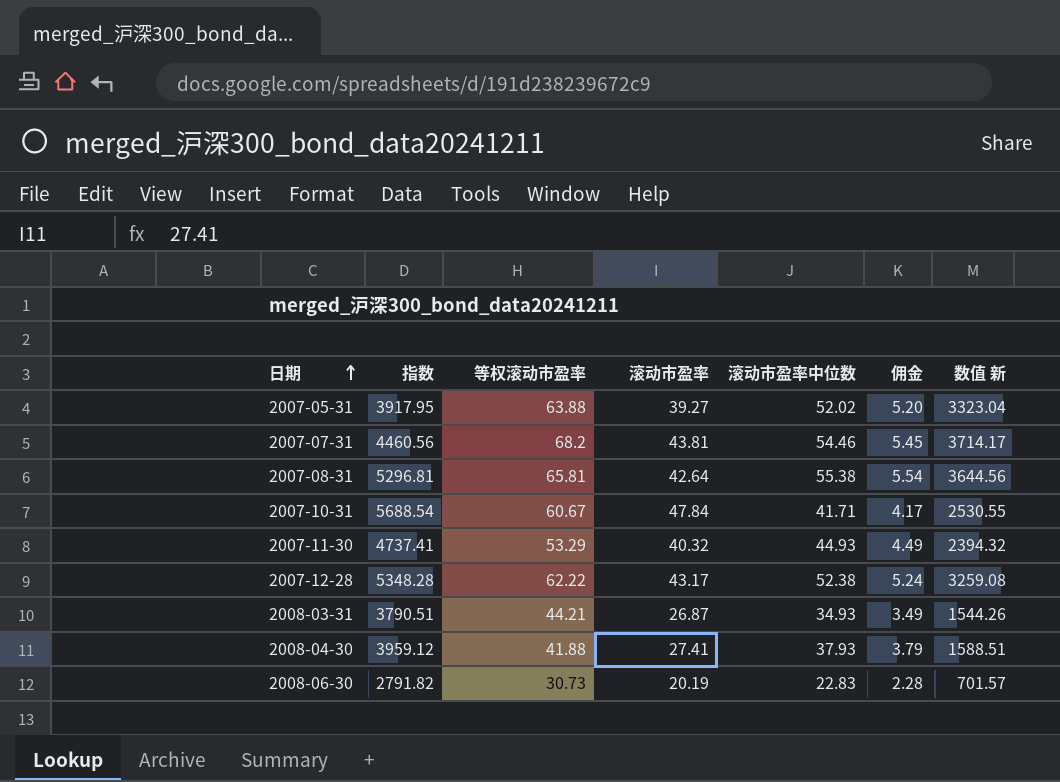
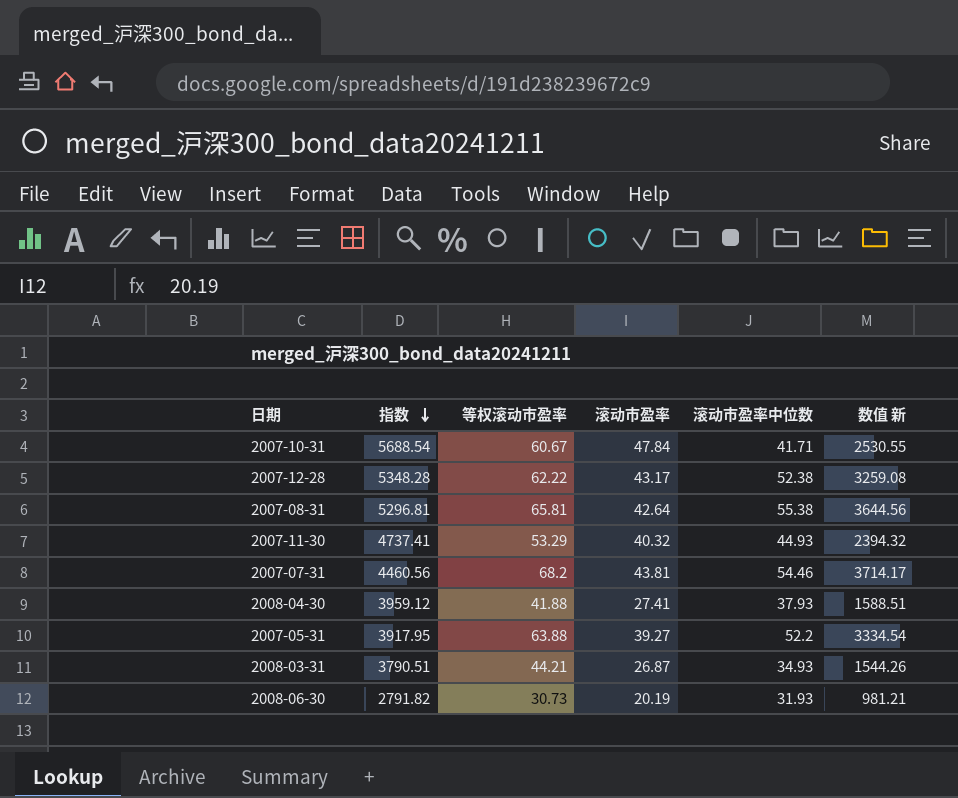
row order: 日期 ascending -> 指数 descending
column 佣金 | formula: [滚动市盈率中位数] * 0.1 -> none
2007-05-31 | 滚动市盈率中位数: 52.02 -> 52.2
2007-05-31 | 数值 新: 3323.04 -> 3334.54
2008-06-30 | 滚动市盈率中位数: 22.83 -> 31.93
2008-06-30 | 数值 新: 701.57 -> 981.21

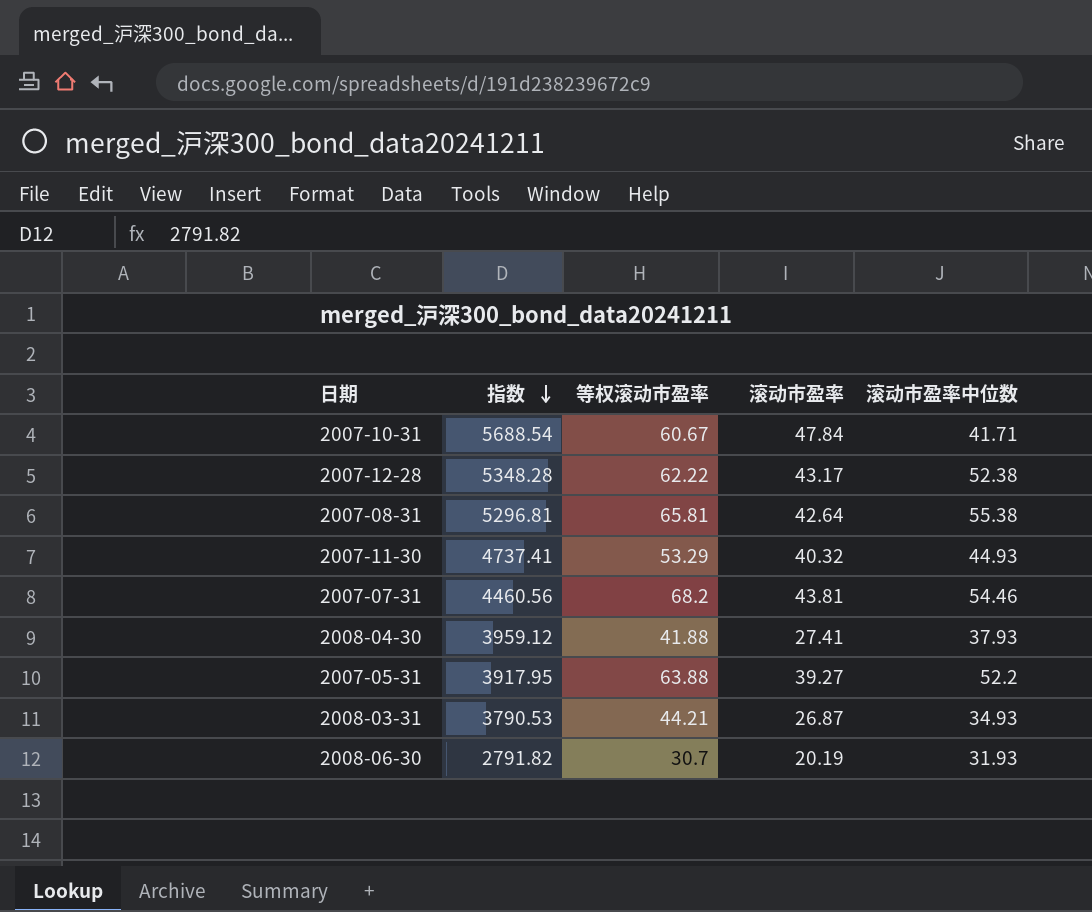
column 数值 新 | formula: [等权滚动市盈率] * [滚动市盈率中位数] -> none
2008-03-31 | 指数: 3790.51 -> 3790.53
2008-06-30 | 等权滚动市盈率: 30.73 -> 30.7

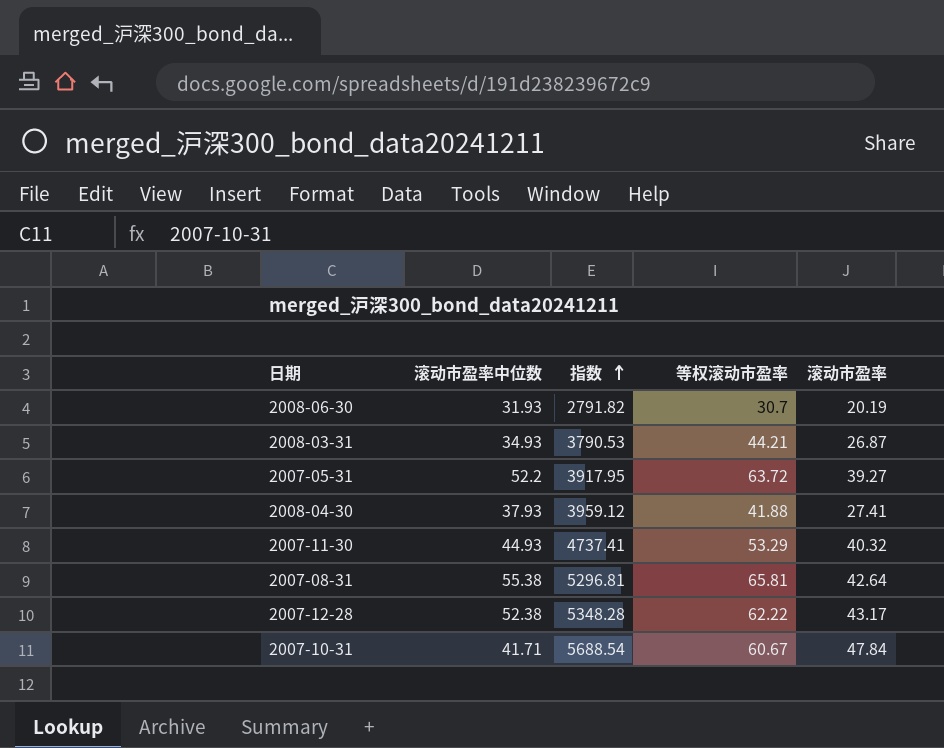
row order: 指数 descending -> 指数 ascending
column 滚动市盈率中位数 | position: 5 -> 2
row 2007-07-31: 4460.56 | 68.2 | 43.81 | 54.46 -> none
2007-05-31 | 等权滚动市盈率: 63.88 -> 63.72

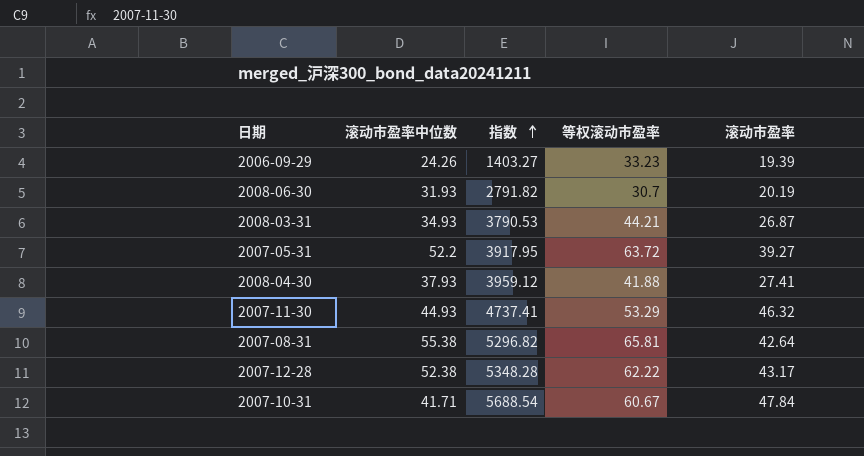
row 2006-09-29: none -> 24.26 | 1403.27 | 33.23 | 19.39
2007-11-30 | 滚动市盈率: 40.32 -> 46.32
2007-08-31 | 指数: 5296.81 -> 5296.82

